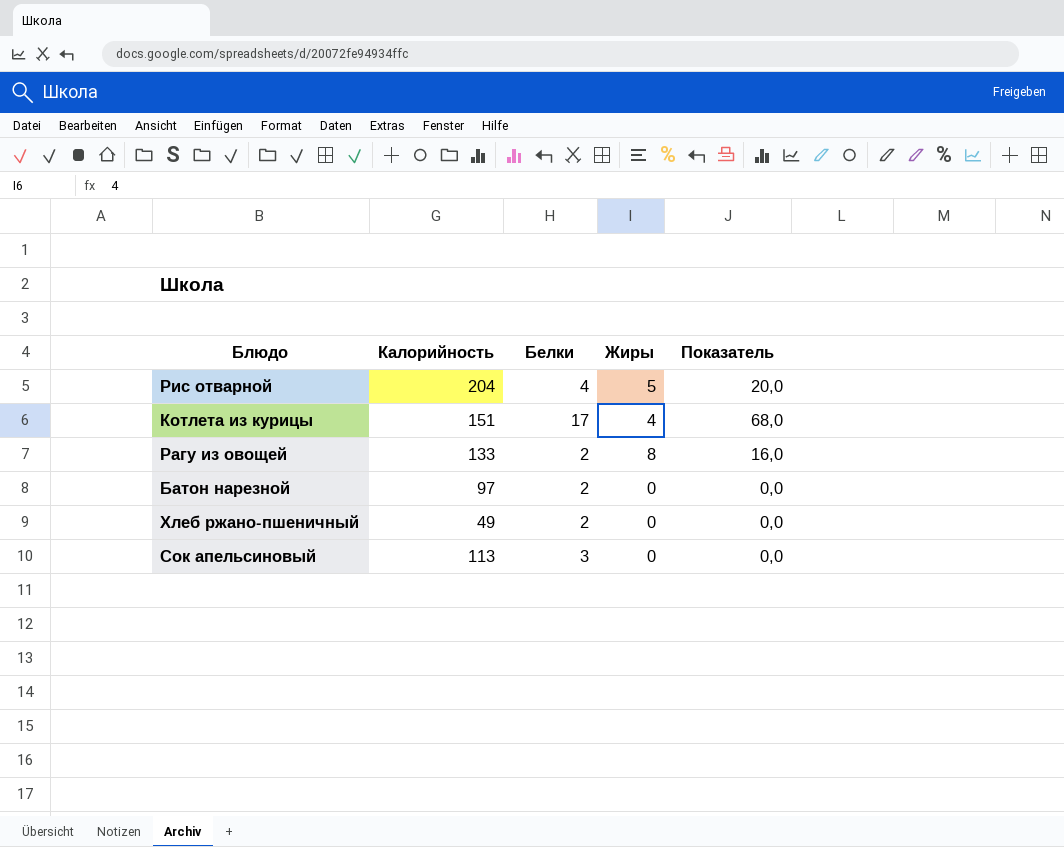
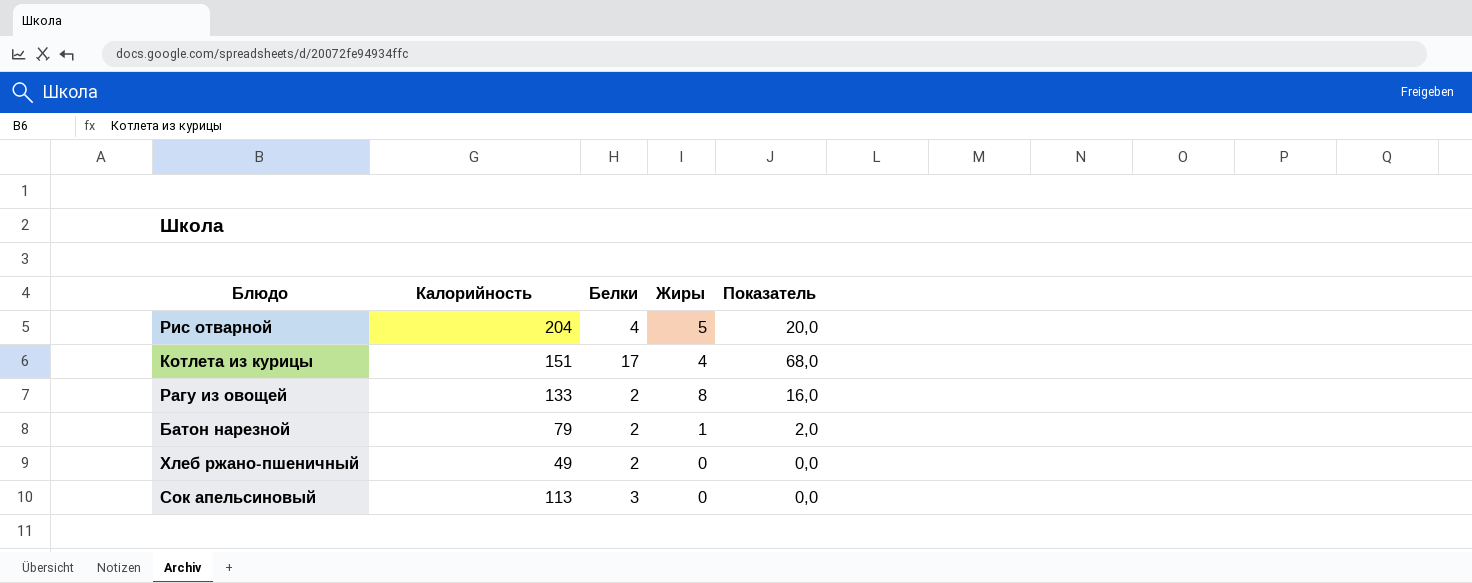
Батон нарезной | Калорийность: 97 -> 79
Батон нарезной | Жиры: 0 -> 1
Батон нарезной | Показатель: 0,0 -> 2,0

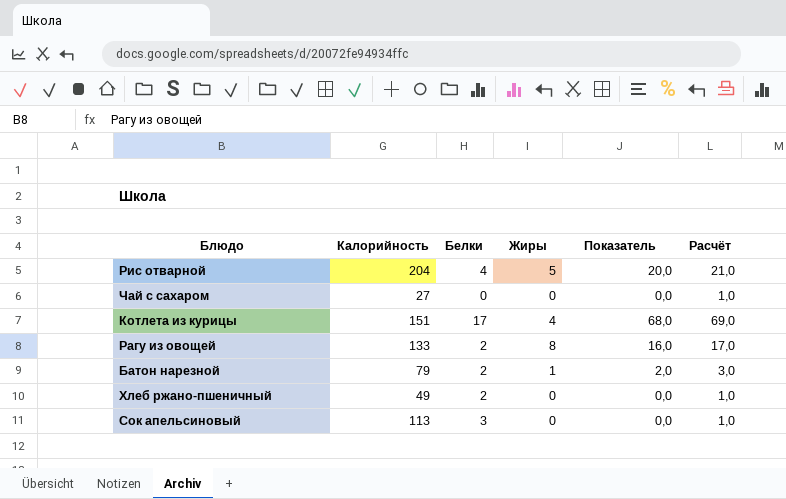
column Расчёт | formula: none -> [Показатель] + 1
row Чай с сахаром: none -> 27 | 0 | 0 | 0,0 | 1,0

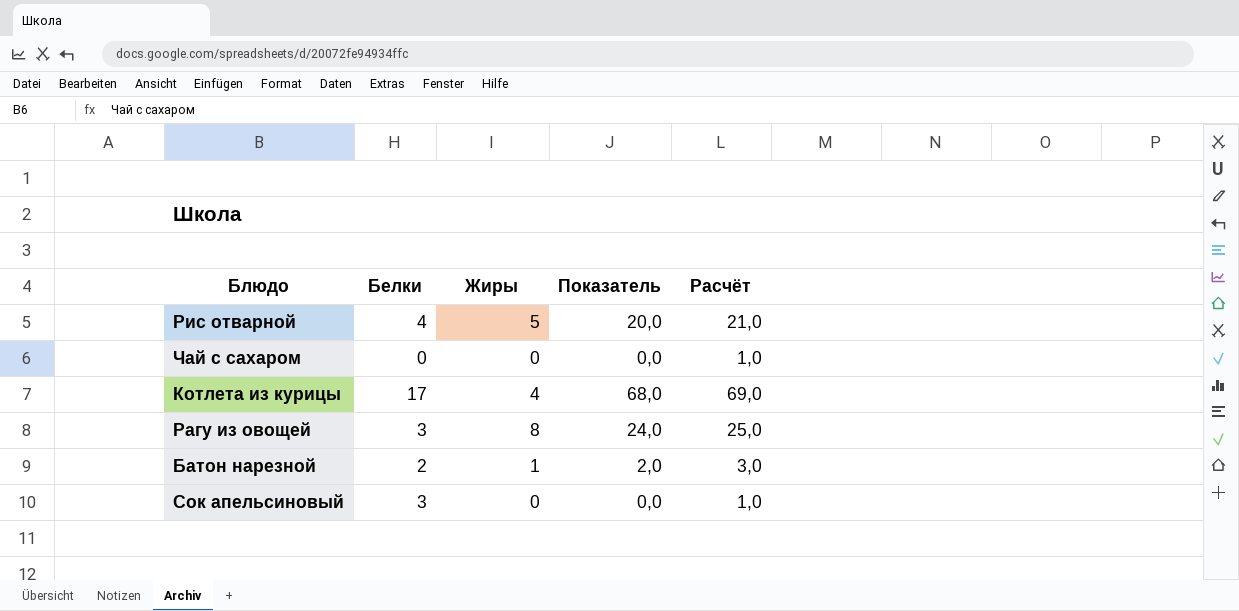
column Калорийность | position: 2 -> none
row Хлеб ржано-пшеничный: 49 | 2 | 0 | 0,0 | 1,0 -> none
Рагу из овощей | Белки: 2 -> 3
Рагу из овощей | Показатель: 16,0 -> 24,0
Рагу из овощей | Расчёт: 17,0 -> 25,0

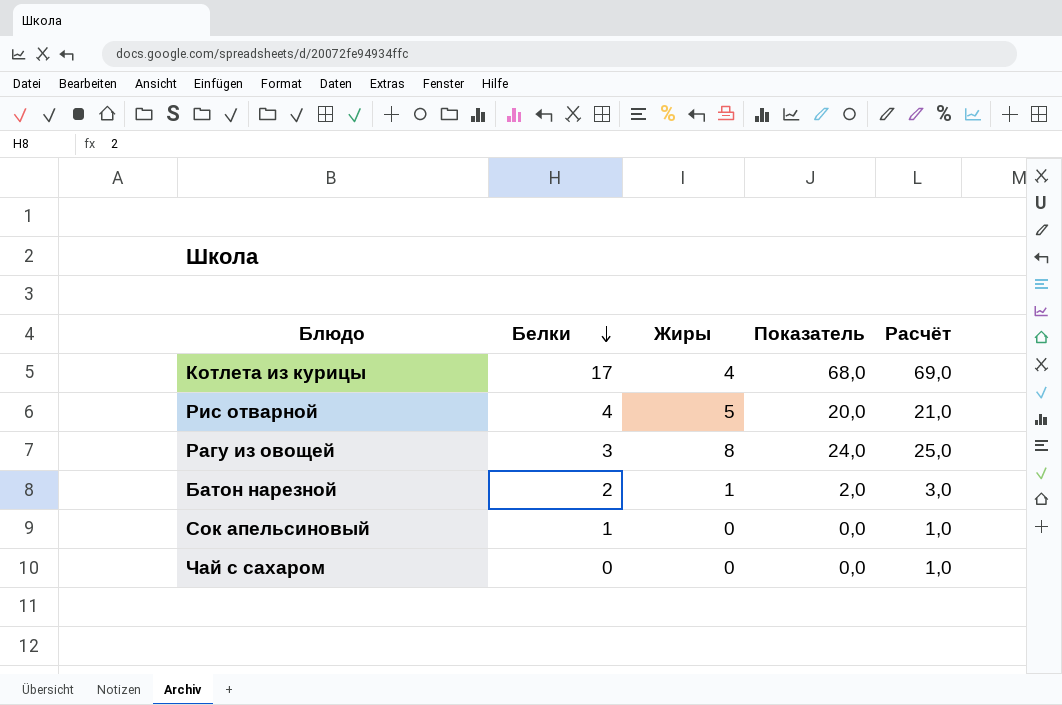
row order: none -> Белки descending
Сок апельсиновый | Белки: 3 -> 1

